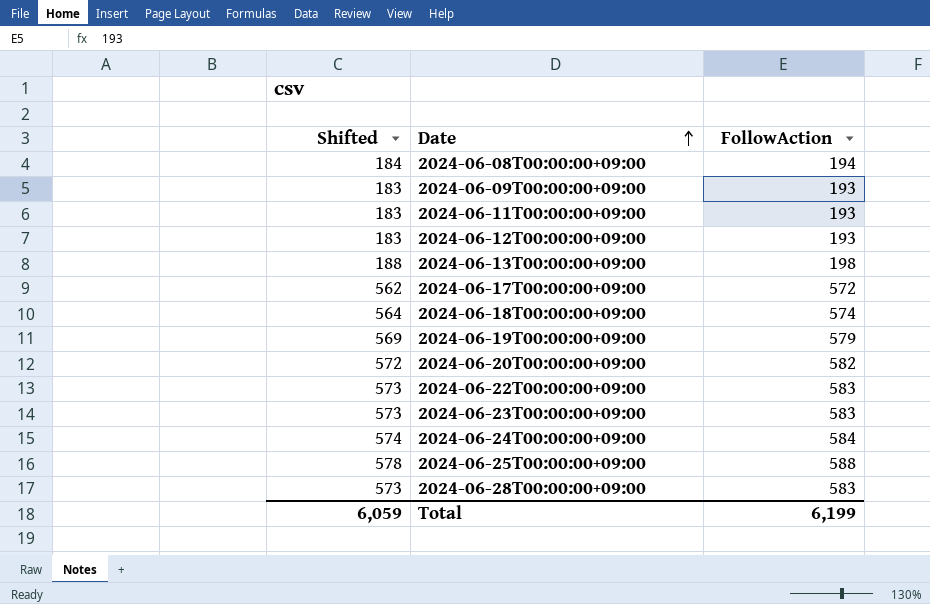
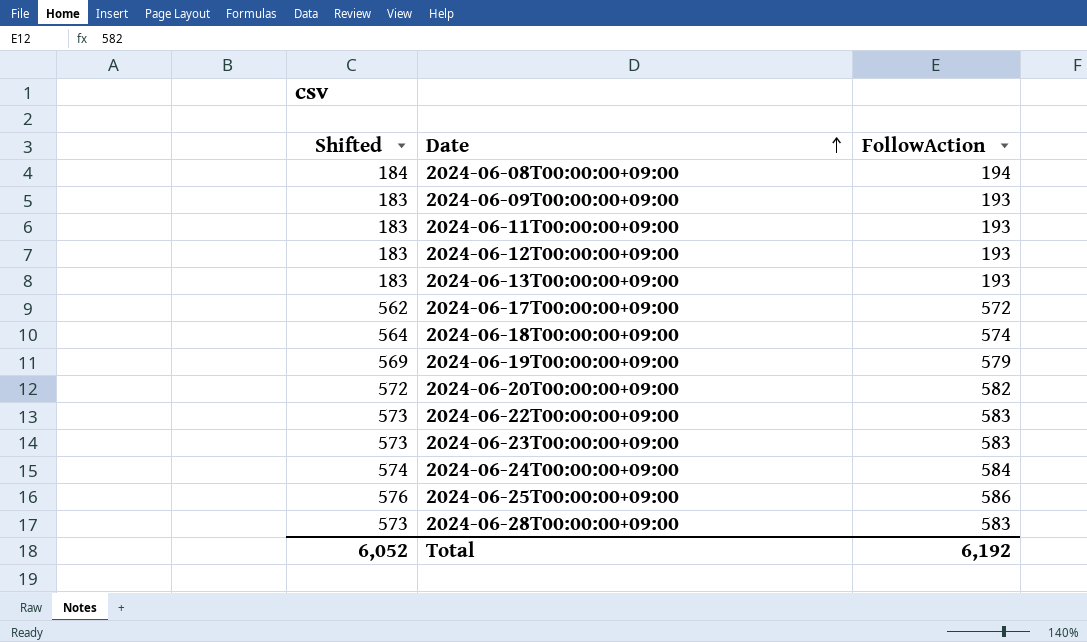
2024-06-13T00:00:00+09:00 | Shifted: 188 -> 183
2024-06-13T00:00:00+09:00 | FollowAction: 198 -> 193
2024-06-25T00:00:00+09:00 | Shifted: 578 -> 576
2024-06-25T00:00:00+09:00 | FollowAction: 588 -> 586
Total | Shifted: 6,059 -> 6,052
Total | FollowAction: 6,199 -> 6,192

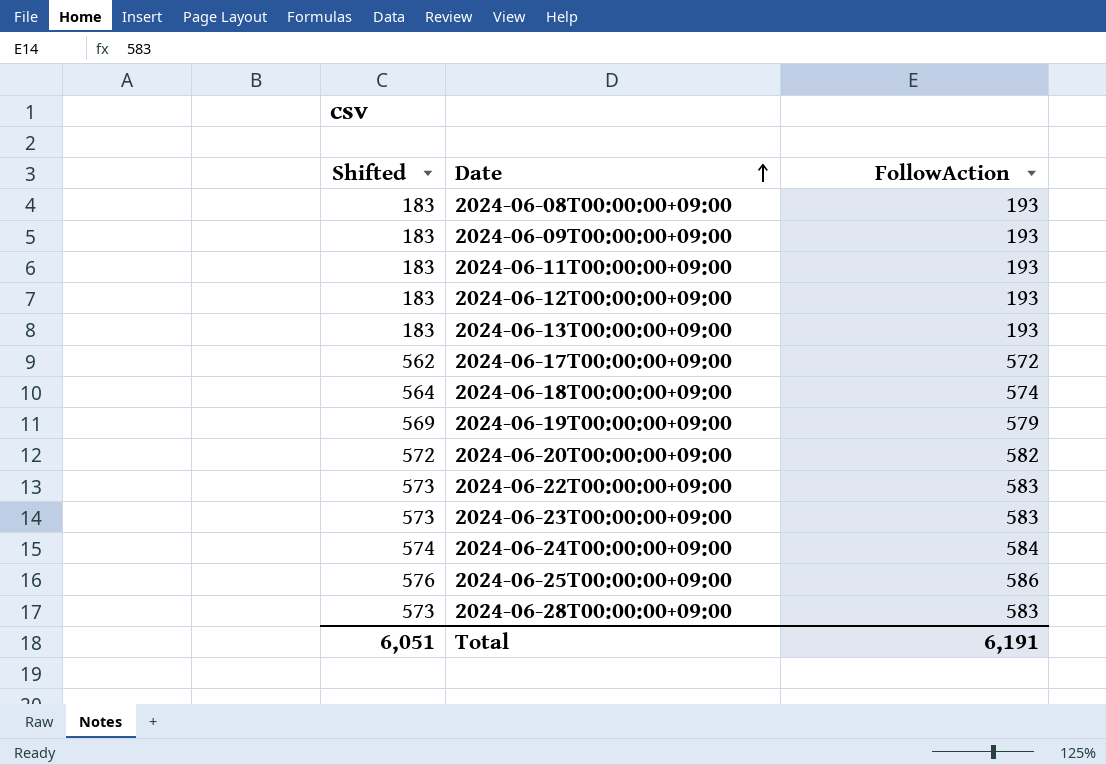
2024-06-08T00:00:00+09:00 | Shifted: 184 -> 183
2024-06-08T00:00:00+09:00 | FollowAction: 194 -> 193
Total | Shifted: 6,052 -> 6,051
Total | FollowAction: 6,192 -> 6,191

